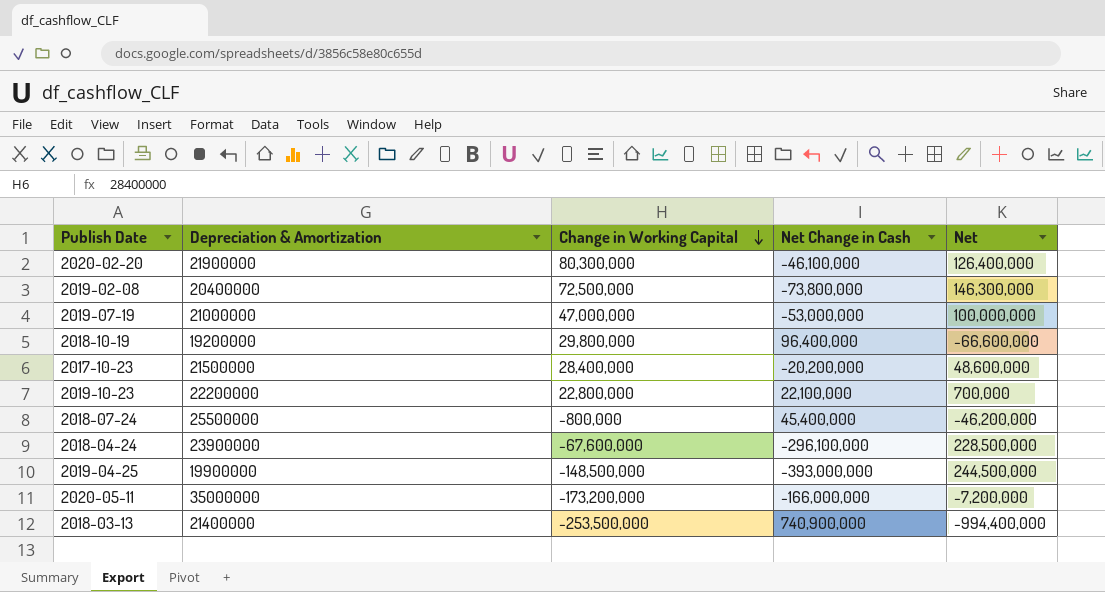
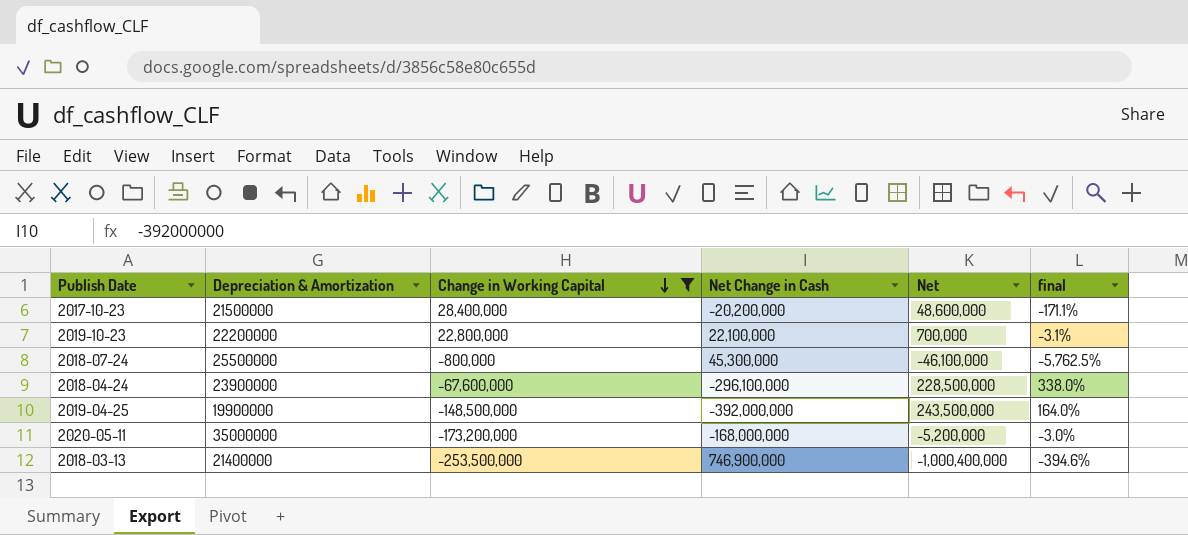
filter: none -> Change in Working Capital <= 28,400,000
column final | formula: none -> ([Net Change in Cash] - [Change in Working Capital]) / [Change in Working Capital]
2018-07-24 | Net Change in Cash: 45,400,000 -> 45,300,000
2018-07-24 | Net: -46,200,000 -> -46,100,000
2019-04-25 | Net Change in Cash: -393,000,000 -> -392,000,000
2019-04-25 | Net: 244,500,000 -> 243,500,000
2020-05-11 | Net Change in Cash: -166,000,000 -> -168,000,000
2020-05-11 | Net: -7,200,000 -> -5,200,000
2018-03-13 | Net Change in Cash: 740,900,000 -> 746,900,000
2018-03-13 | Net: -994,400,000 -> -1,000,400,000

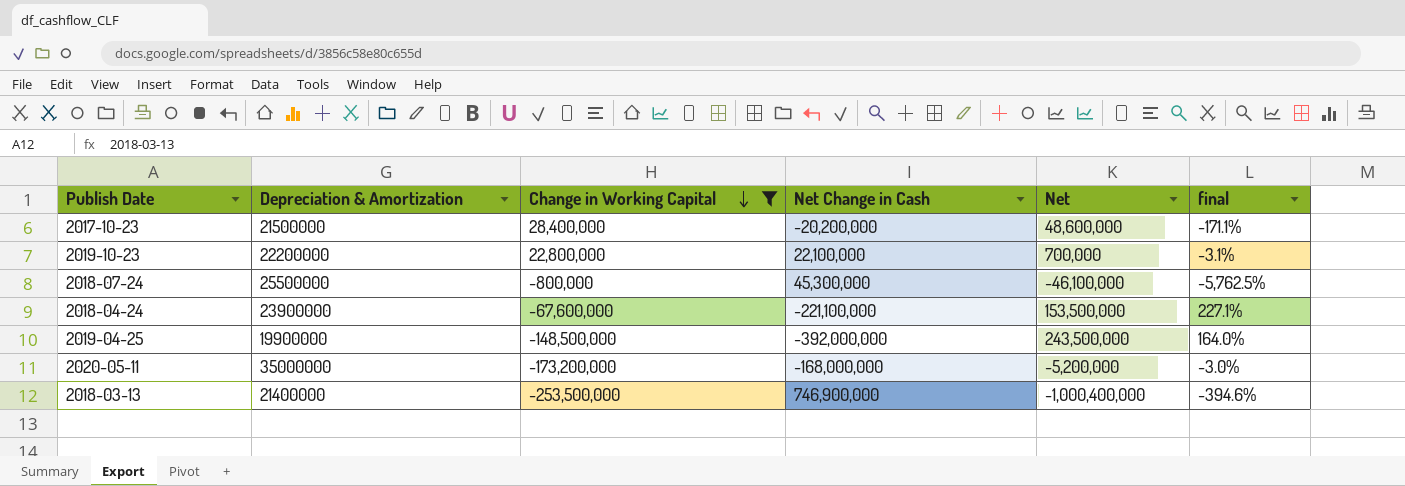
2018-04-24 | Net Change in Cash: -296,100,000 -> -221,100,000
2018-04-24 | Net: 228,500,000 -> 153,500,000
2018-04-24 | final: 338.0% -> 227.1%

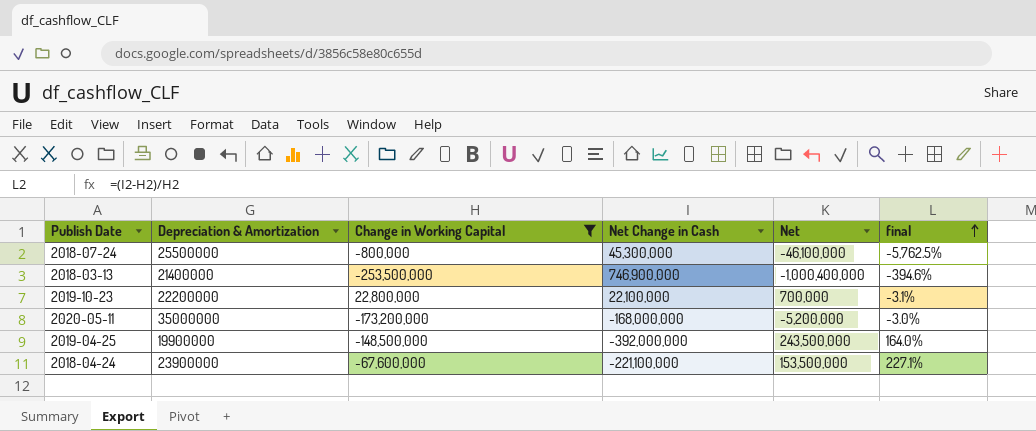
row order: Change in Working Capital descending -> final ascending
row 2017-10-23: 21500000 | 28,400,000 | -20,200,000 | 48,600,000 | -171.1% -> none

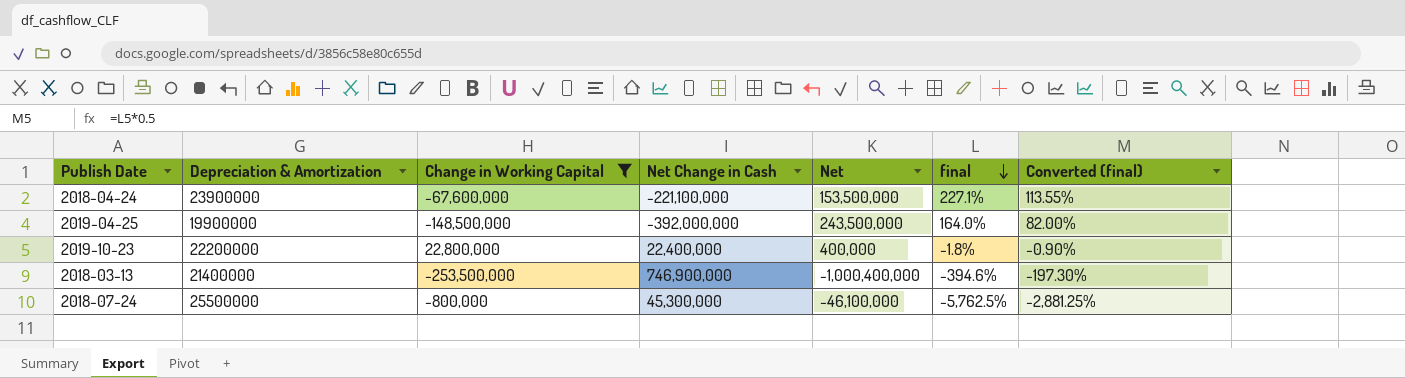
row order: final ascending -> final descending
column Converted (final) | formula: none -> [final] * 0.5
row 2020-05-11: 35000000 | -173,200,000 | -168,000,000 | -5,200,000 | -3.0% -> none
2019-10-23 | Net Change in Cash: 22,100,000 -> 22,400,000
2019-10-23 | Net: 700,000 -> 400,000
2019-10-23 | final: -3.1% -> -1.8%

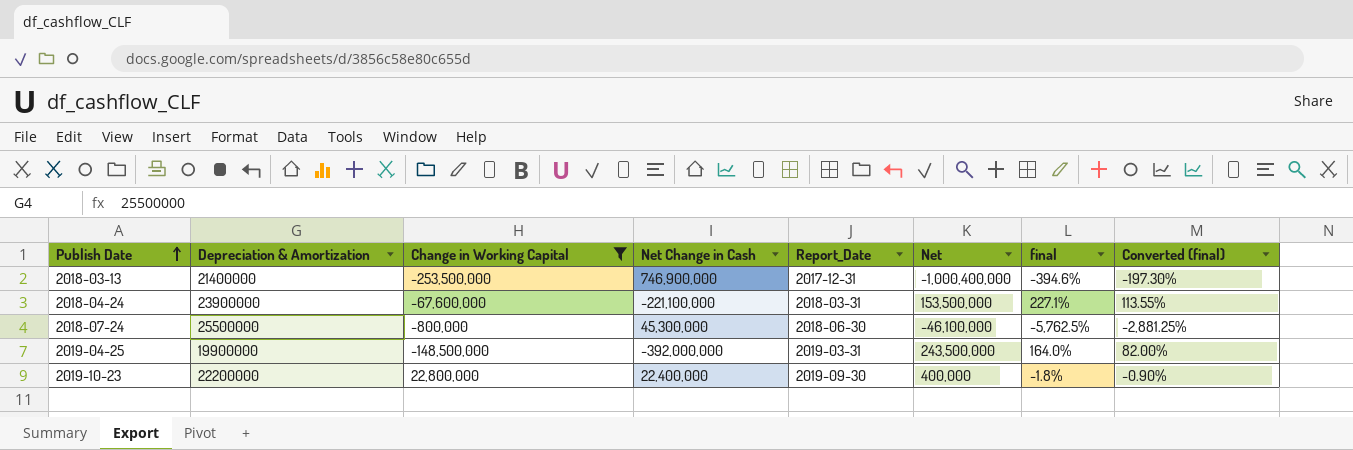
row order: final descending -> Publish Date ascending
column Report_Date | position: none -> 5

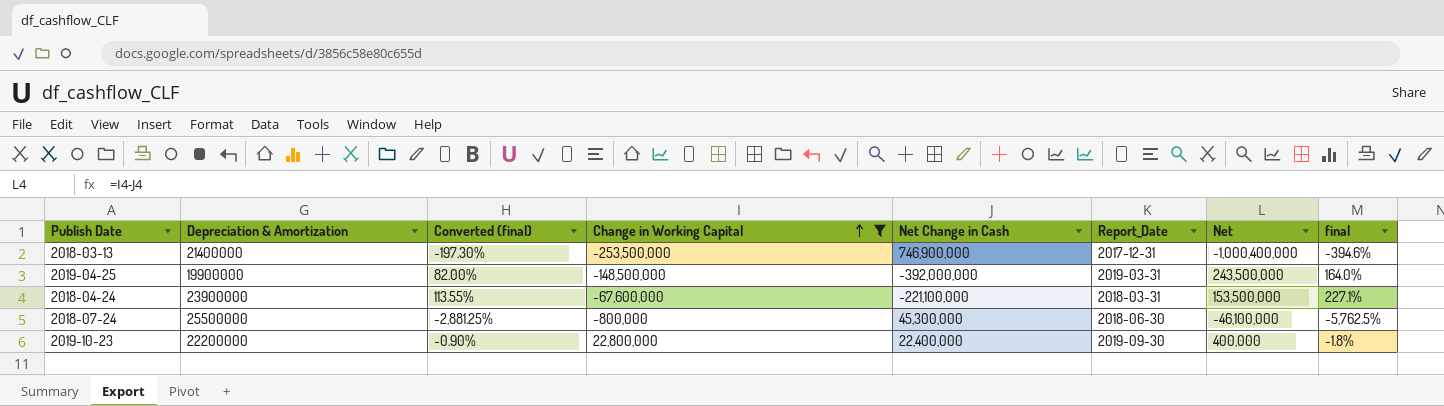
row order: Publish Date ascending -> Change in Working Capital ascending
column Converted (final) | position: 8 -> 3

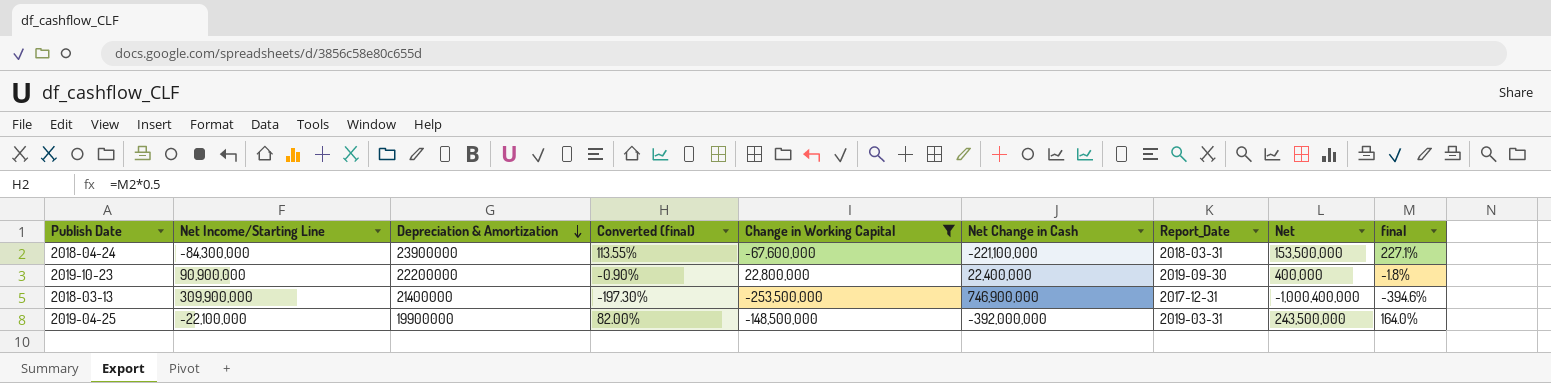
row order: Change in Working Capital ascending -> Depreciation & Amortization descending
column Net Income/Starting Line | position: none -> 2
row 2018-07-24: 25500000 | -2,881.25% | -800,000 | 45,300,000 | 2018-06-30 | -46,100,000 | -5,762.5% -> none

